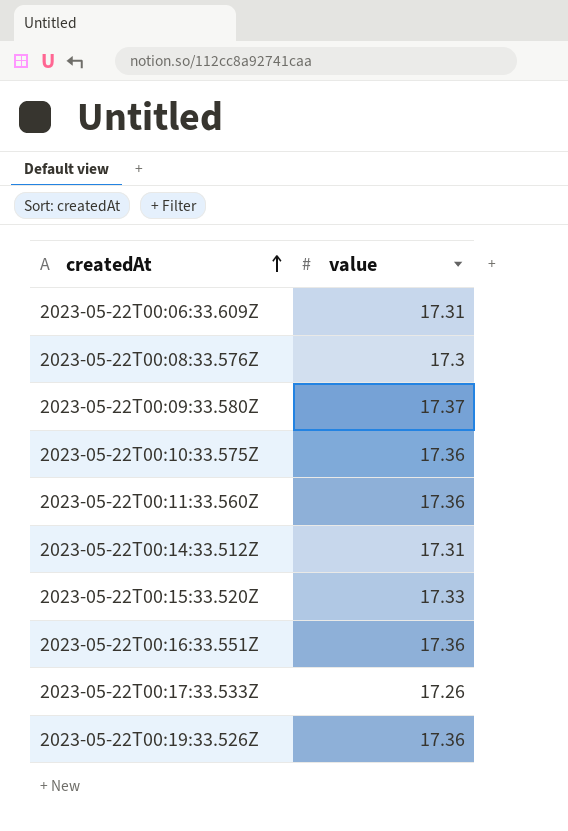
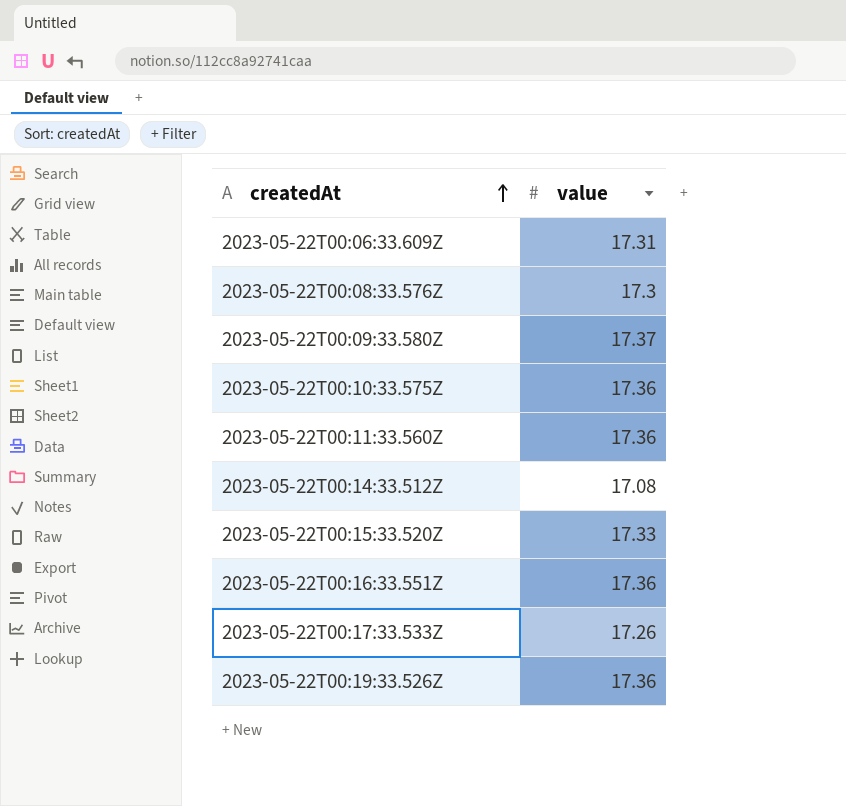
2023-05-22T00:14:33.512Z | value: 17.31 -> 17.08

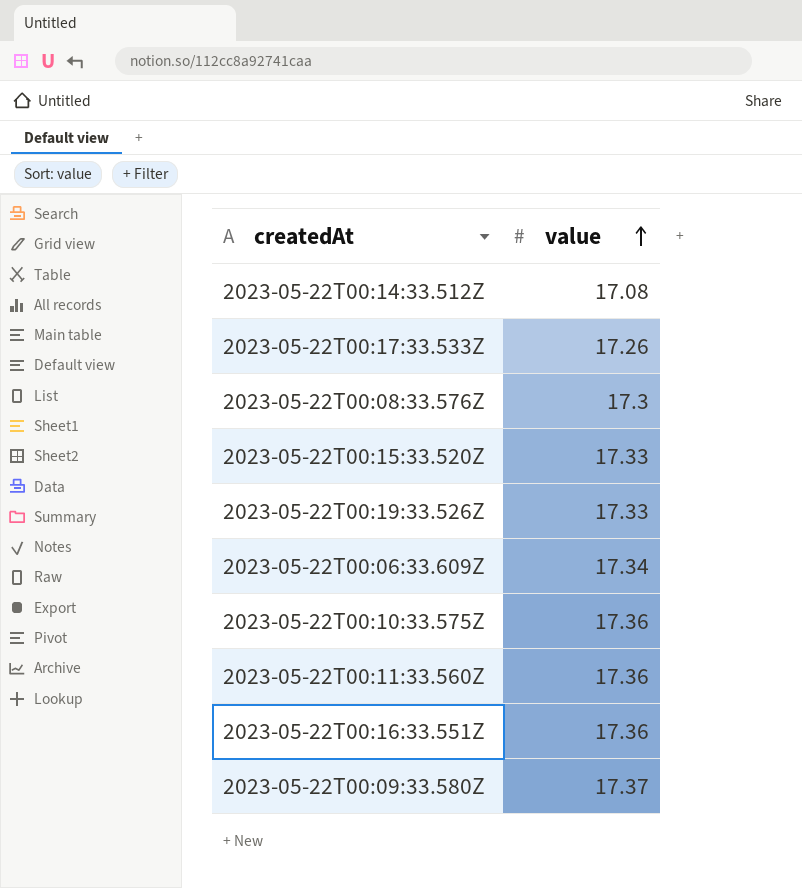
row order: createdAt ascending -> value ascending
2023-05-22T00:19:33.526Z | value: 17.36 -> 17.33
2023-05-22T00:06:33.609Z | value: 17.31 -> 17.34

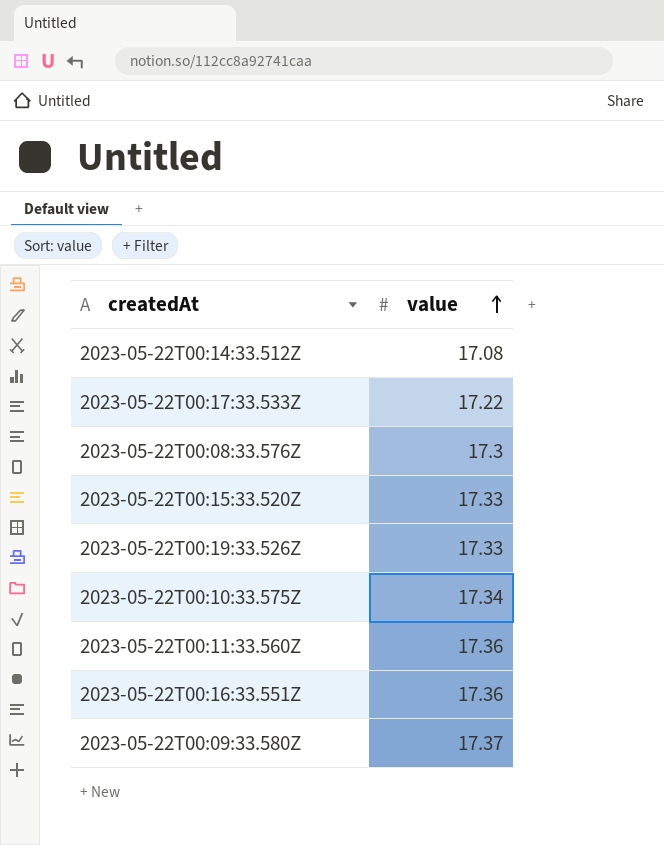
row 2023-05-22T00:06:33.609Z: 17.34 -> none
2023-05-22T00:17:33.533Z | value: 17.26 -> 17.22
2023-05-22T00:10:33.575Z | value: 17.36 -> 17.34

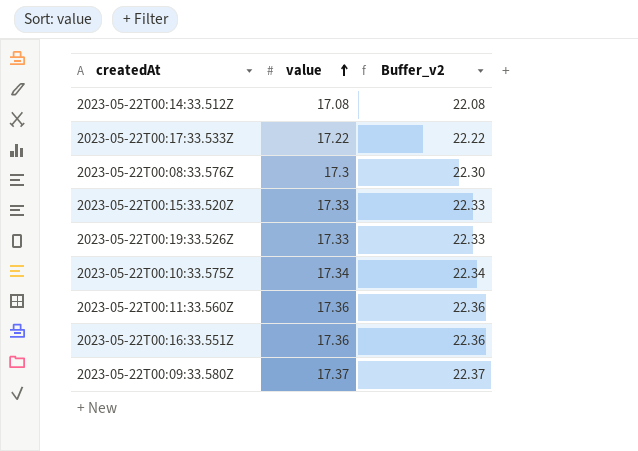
column Buffer_v2 | formula: none -> [value] + 5

